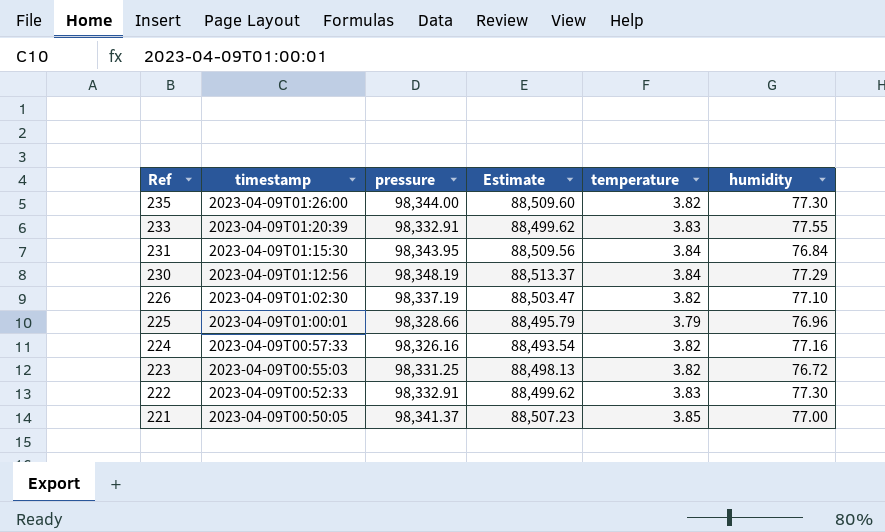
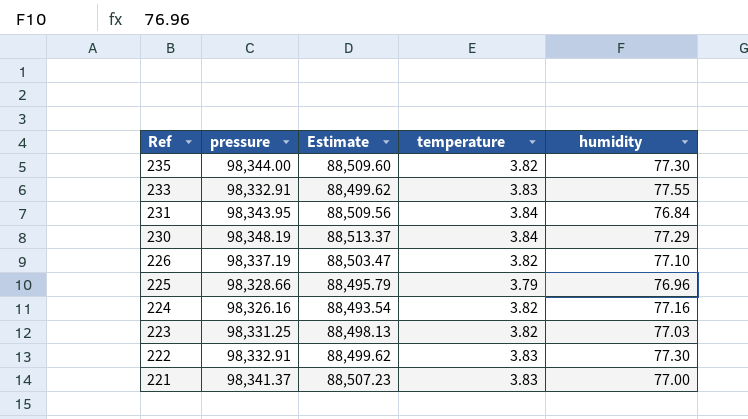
column timestamp | position: 2 -> none
223 | humidity: 76.72 -> 77.03
221 | temperature: 3.85 -> 3.83

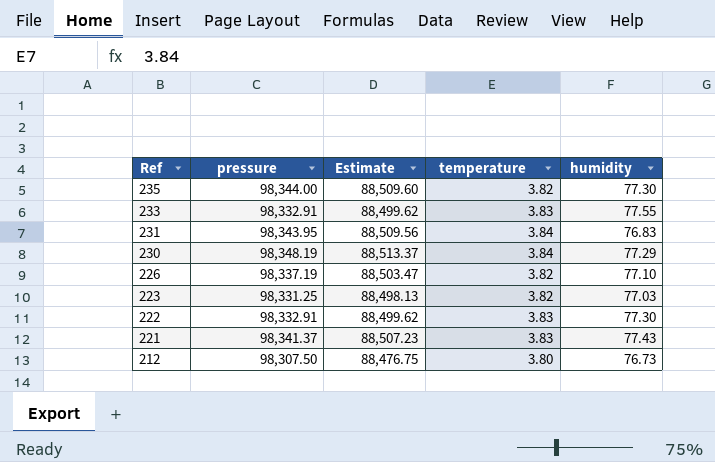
row 225: 98,328.66 | 88,495.79 | 3.79 | 76.96 -> none
row 224: 98,326.16 | 88,493.54 | 3.82 | 77.16 -> none
231 | humidity: 76.84 -> 76.83
221 | humidity: 77.00 -> 77.43
row 212: none -> 98,307.50 | 88,476.75 | 3.80 | 76.73

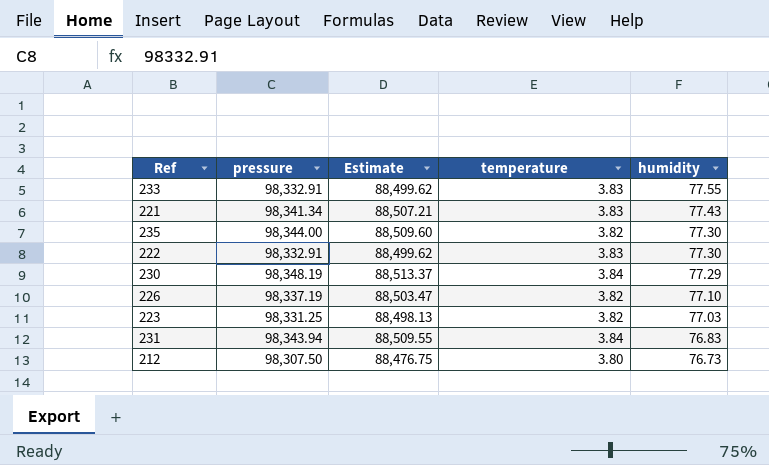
row order: Ref descending -> humidity descending
221 | pressure: 98,341.37 -> 98,341.34
221 | Estimate: 88,507.23 -> 88,507.21
231 | pressure: 98,343.95 -> 98,343.94
231 | Estimate: 88,509.56 -> 88,509.55

